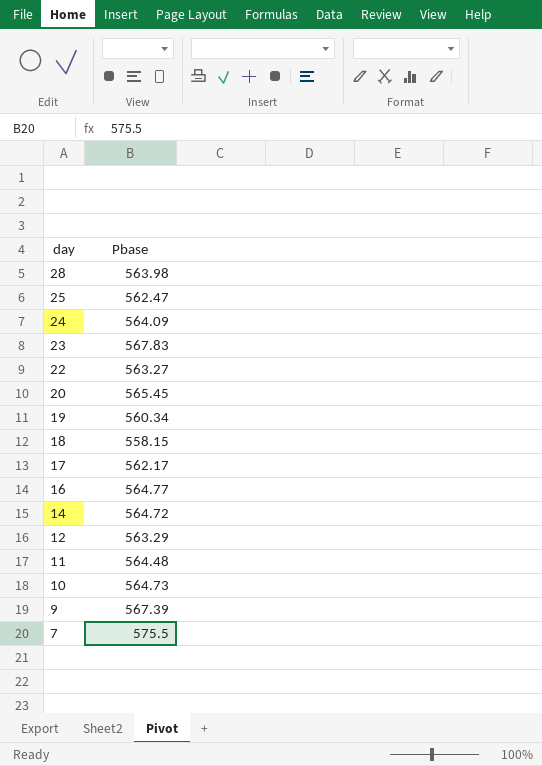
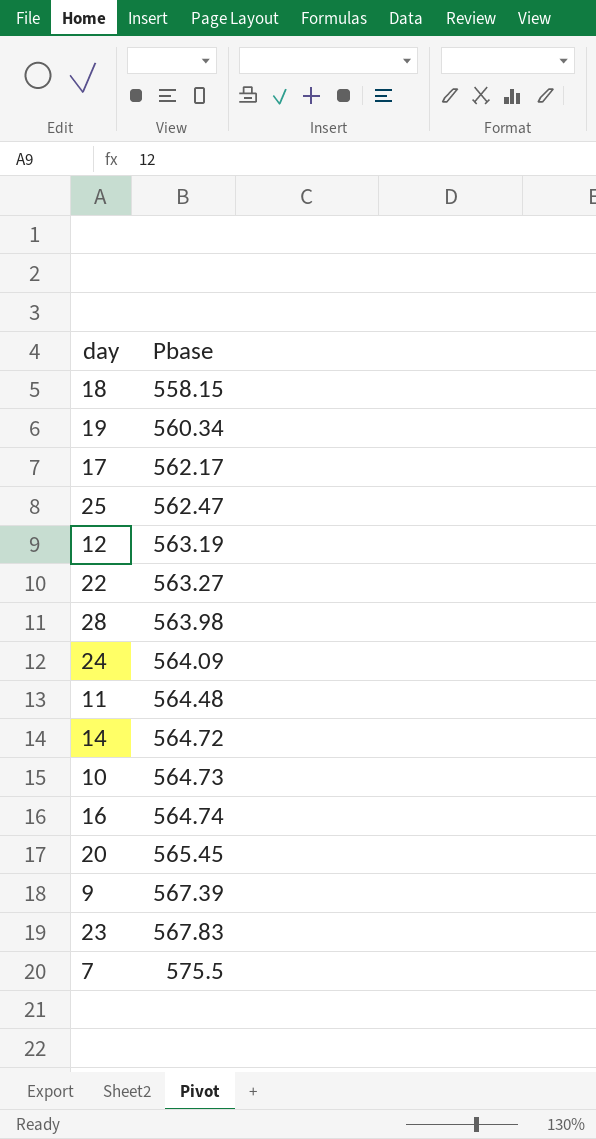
row order: day descending -> Pbase ascending
12 | Pbase: 563.29 -> 563.19
16 | Pbase: 564.77 -> 564.74

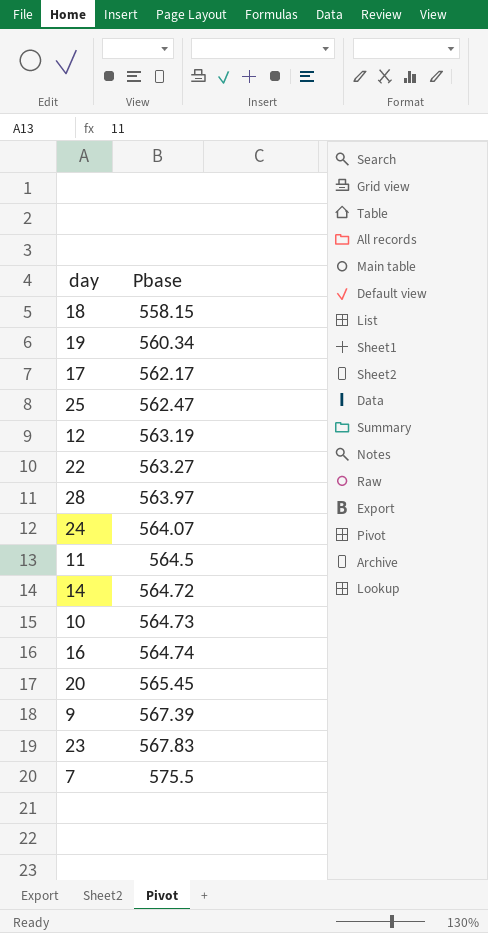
28 | Pbase: 563.98 -> 563.97
24 | Pbase: 564.09 -> 564.07
11 | Pbase: 564.48 -> 564.5

